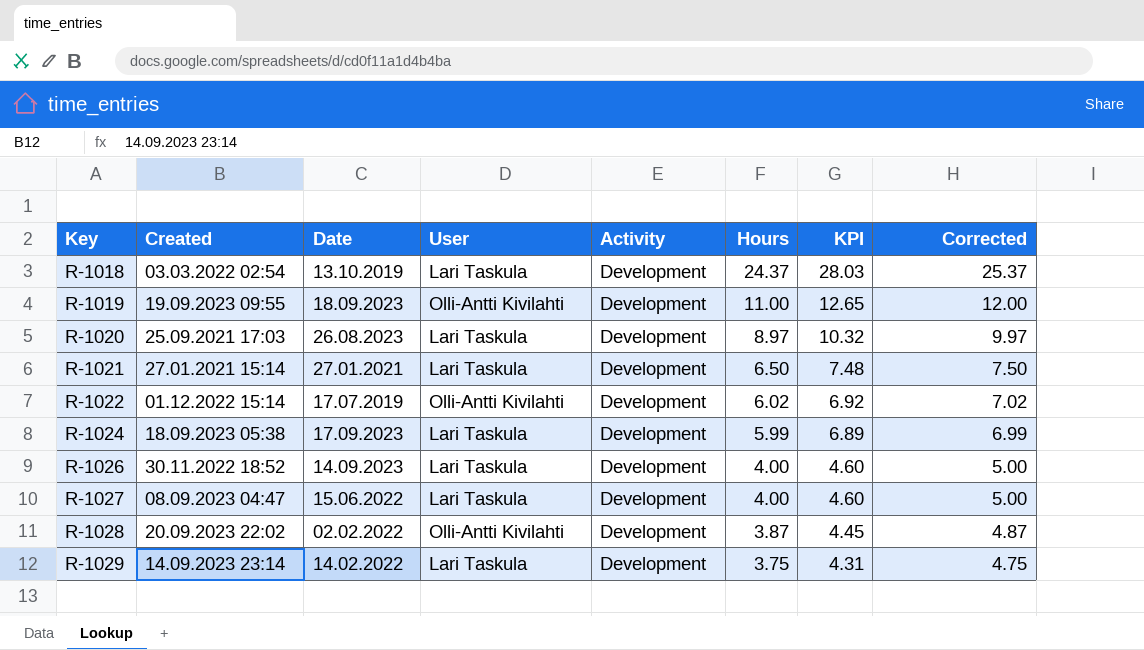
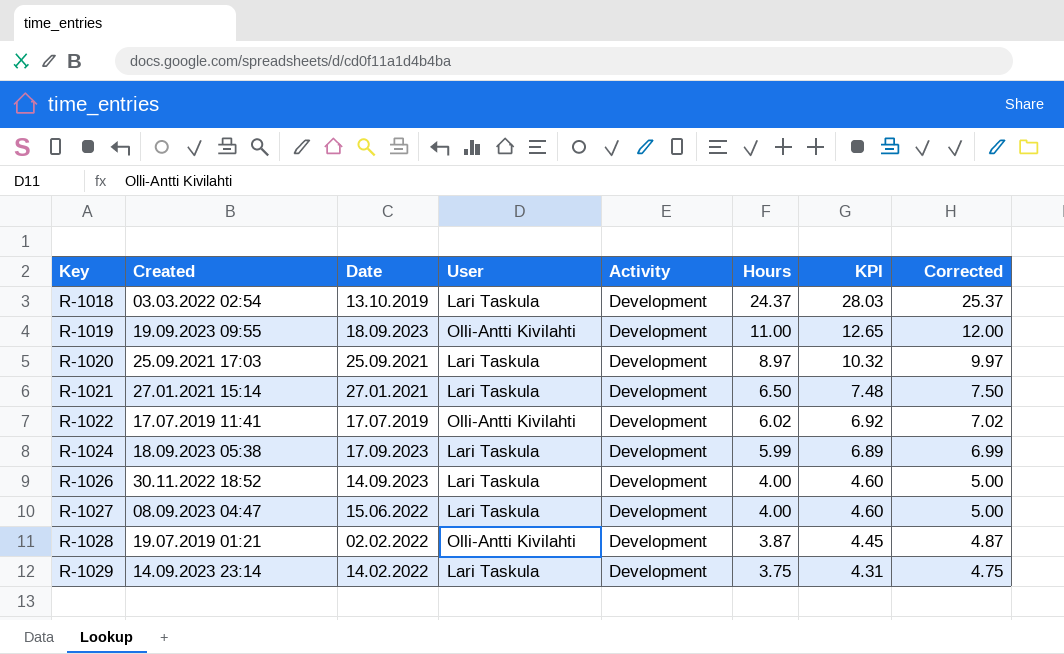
R-1020 | Date: 26.08.2023 -> 25.09.2021
R-1022 | Created: 01.12.2022 15:14 -> 17.07.2019 11:41
R-1028 | Created: 20.09.2023 22:02 -> 19.07.2019 01:21

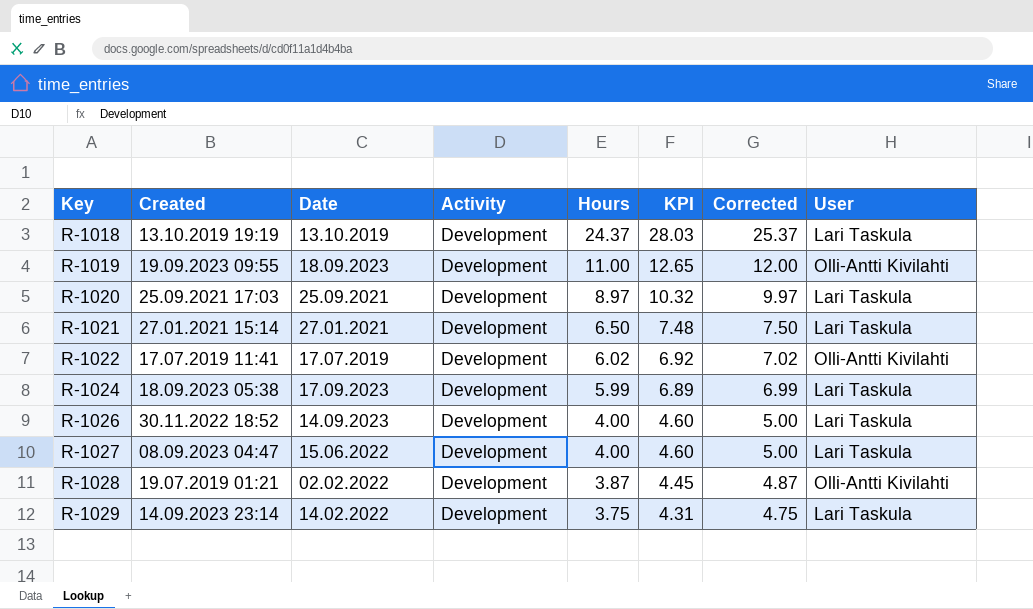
column User | position: 4 -> 8
R-1018 | Created: 03.03.2022 02:54 -> 13.10.2019 19:19

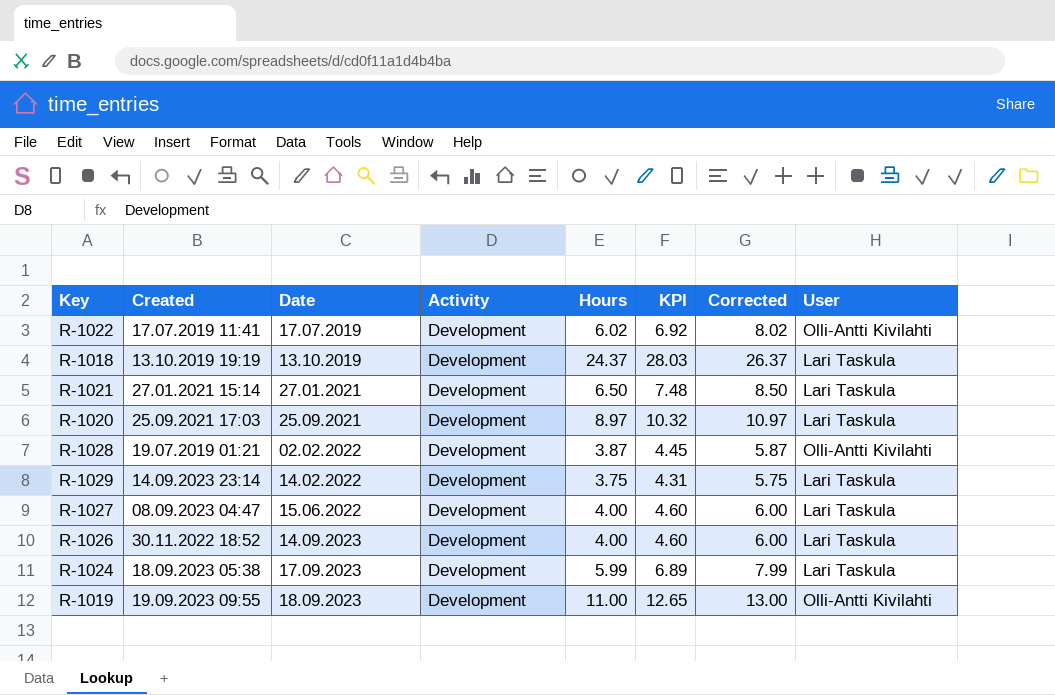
row order: Key ascending -> Date ascending
column Corrected | formula: [Hours] + 1 -> [Hours] + 2

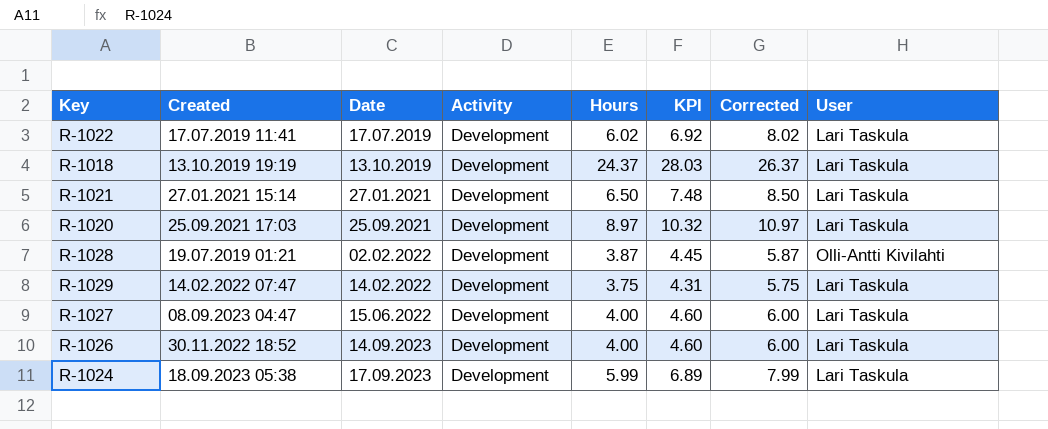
row R-1019: 19.09.2023 09:55 | 18.09.2023 | Development | 11.00 | 12.65 | 13.00 | Olli-Antti Kivilahti -> none
R-1022 | User: Olli-Antti Kivilahti -> Lari Taskula
R-1029 | Created: 14.09.2023 23:14 -> 14.02.2022 07:47

